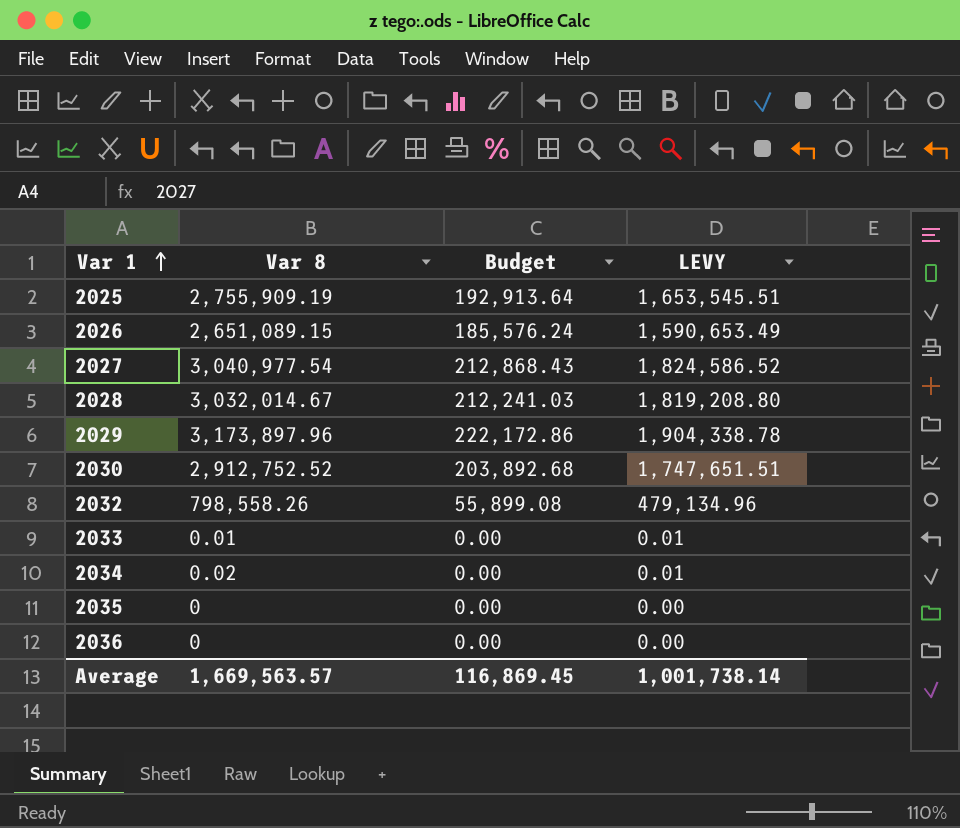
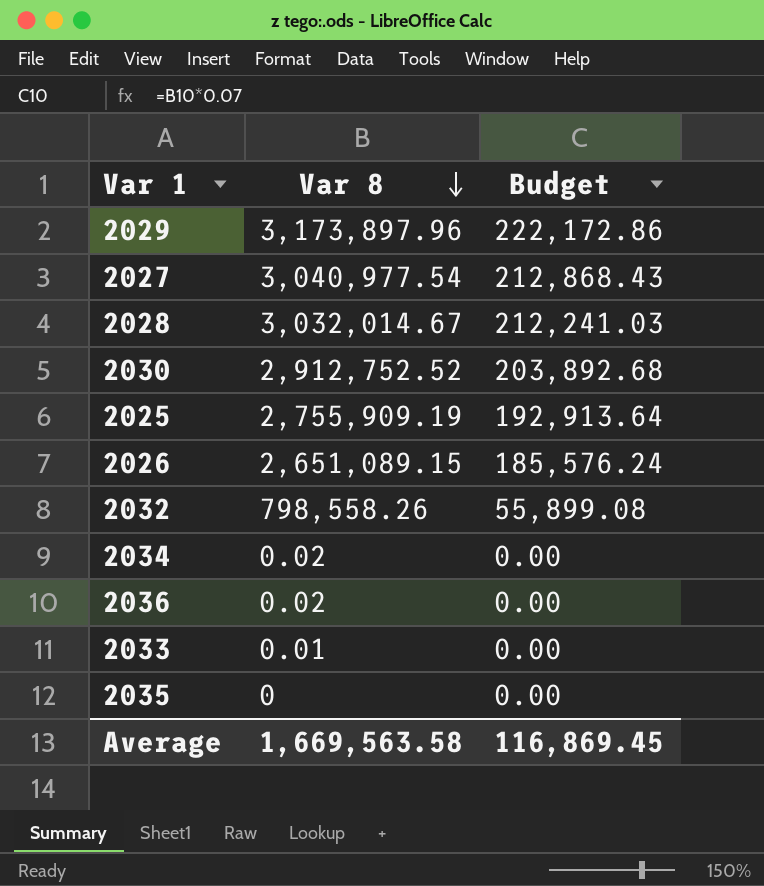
row order: Var 1 ascending -> Var 8 descending
column LEVY | formula: [Var 8] * 0.6 -> none
2036 | Var 8: 0 -> 0.02
Average | Var 8: 1,669,563.57 -> 1,669,563.58

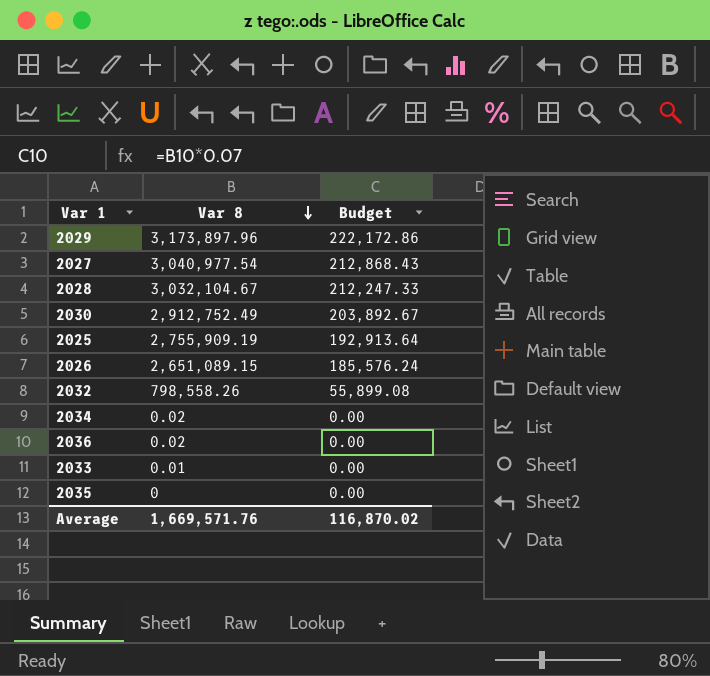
2028 | Var 8: 3,032,014.67 -> 3,032,104.67
2028 | Budget: 212,241.03 -> 212,247.33
2030 | Var 8: 2,912,752.52 -> 2,912,752.49
2030 | Budget: 203,892.68 -> 203,892.67
Average | Var 8: 1,669,563.58 -> 1,669,571.76
Average | Budget: 116,869.45 -> 116,870.02

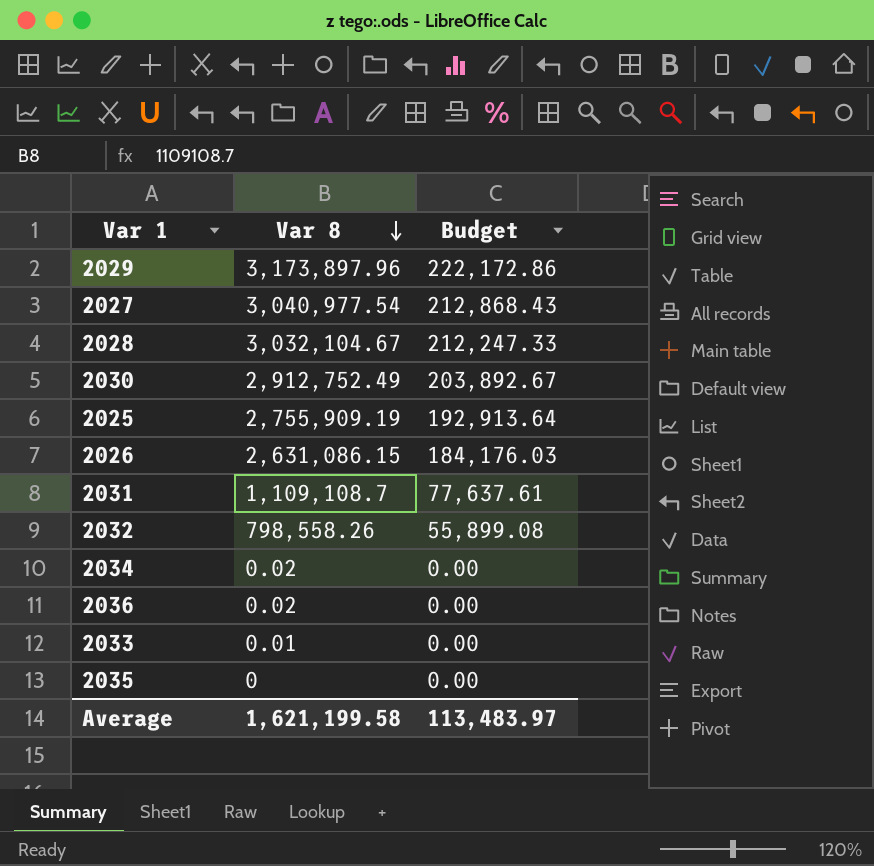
2026 | Var 8: 2,651,089.15 -> 2,631,086.15
2026 | Budget: 185,576.24 -> 184,176.03
row 2031: none -> 1,109,108.7 | 77,637.61
Average | Var 8: 1,669,571.76 -> 1,621,199.58
Average | Budget: 116,870.02 -> 113,483.97

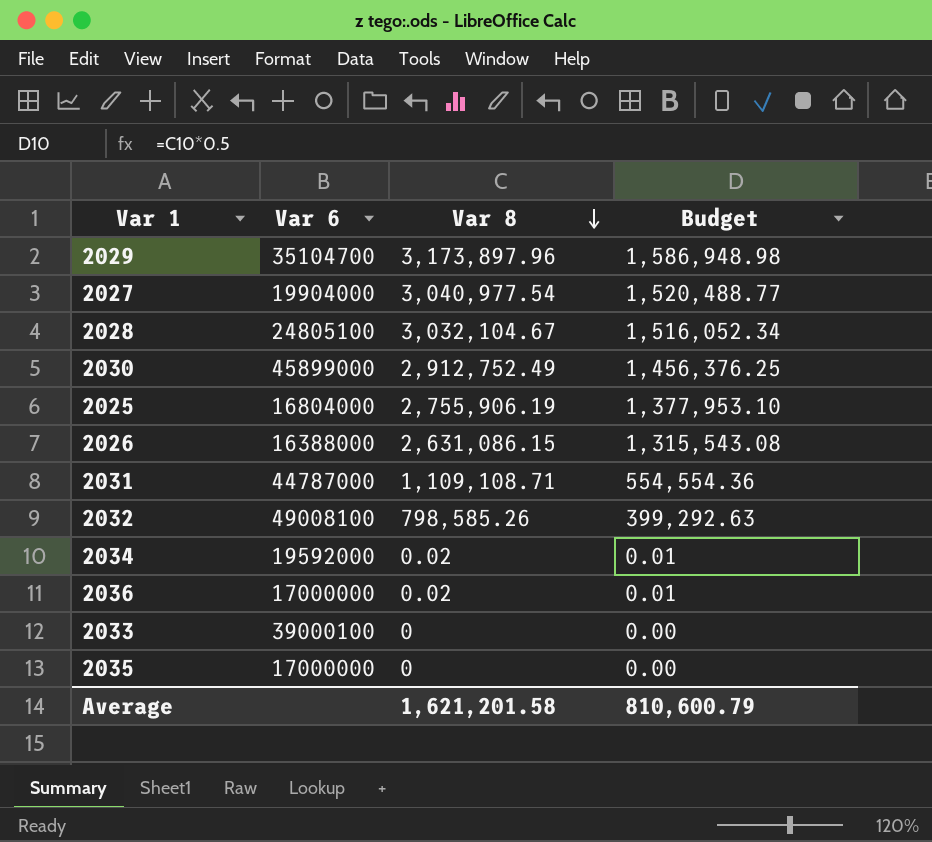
column Var 6 | position: none -> 2
column Budget | formula: [Var 8] * 0.07 -> [Var 8] * 0.5
2025 | Var 8: 2,755,909.19 -> 2,755,906.19
2031 | Var 8: 1,109,108.7 -> 1,109,108.71
2032 | Var 8: 798,558.26 -> 798,585.26
2033 | Var 8: 0.01 -> 0
Average | Var 8: 1,621,199.58 -> 1,621,201.58
Average | Budget: 113,483.97 -> 810,600.79

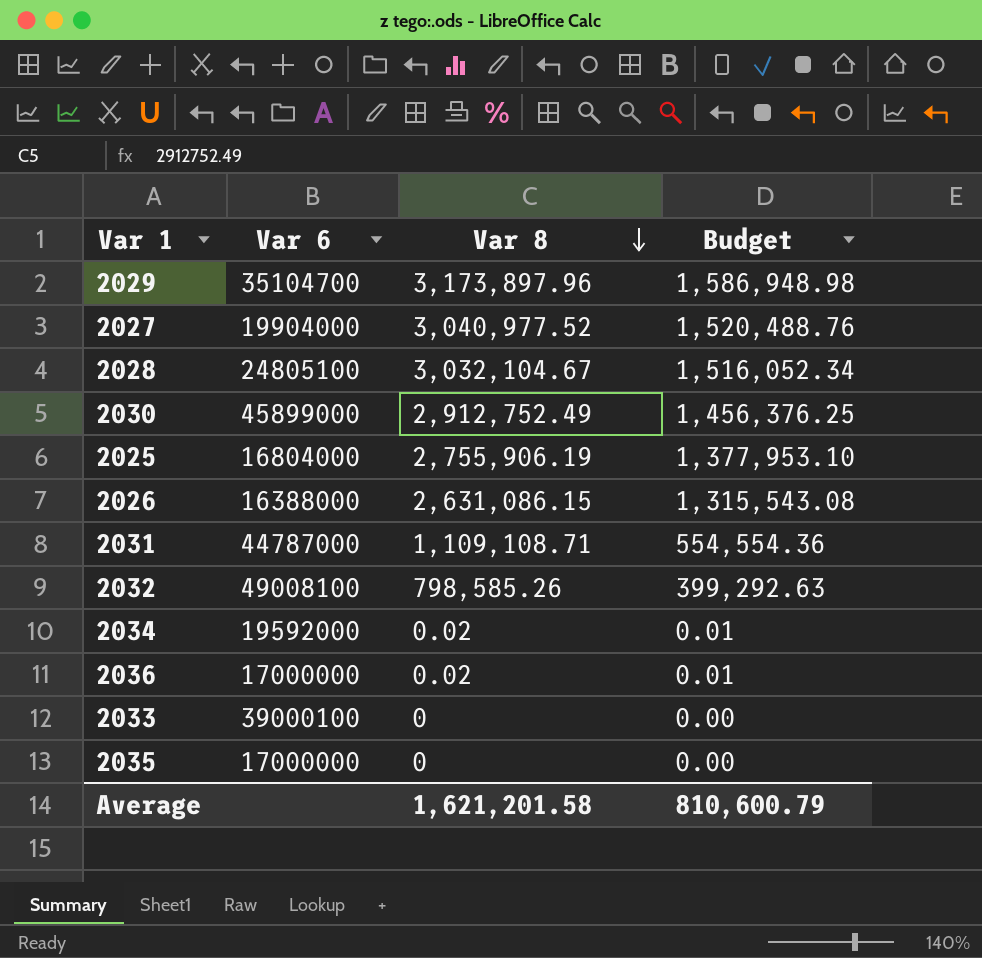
2027 | Var 8: 3,040,977.54 -> 3,040,977.52
2027 | Budget: 1,520,488.77 -> 1,520,488.76

